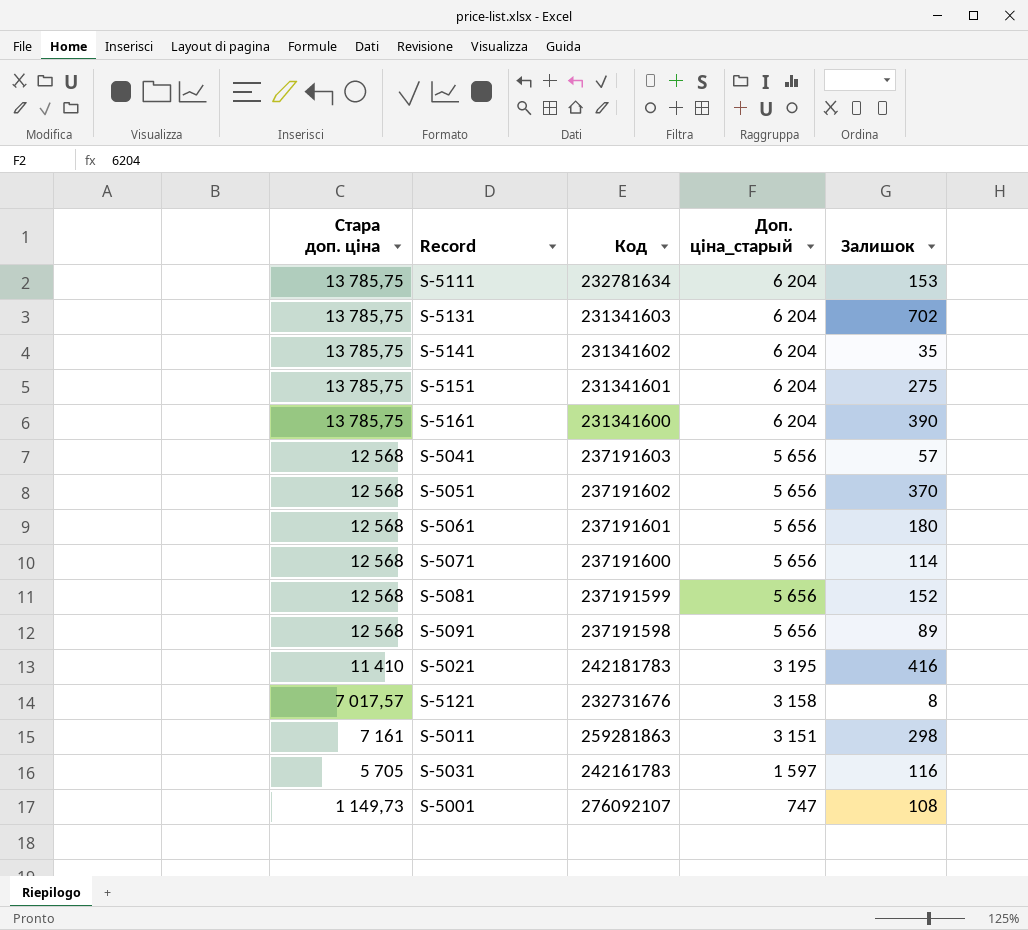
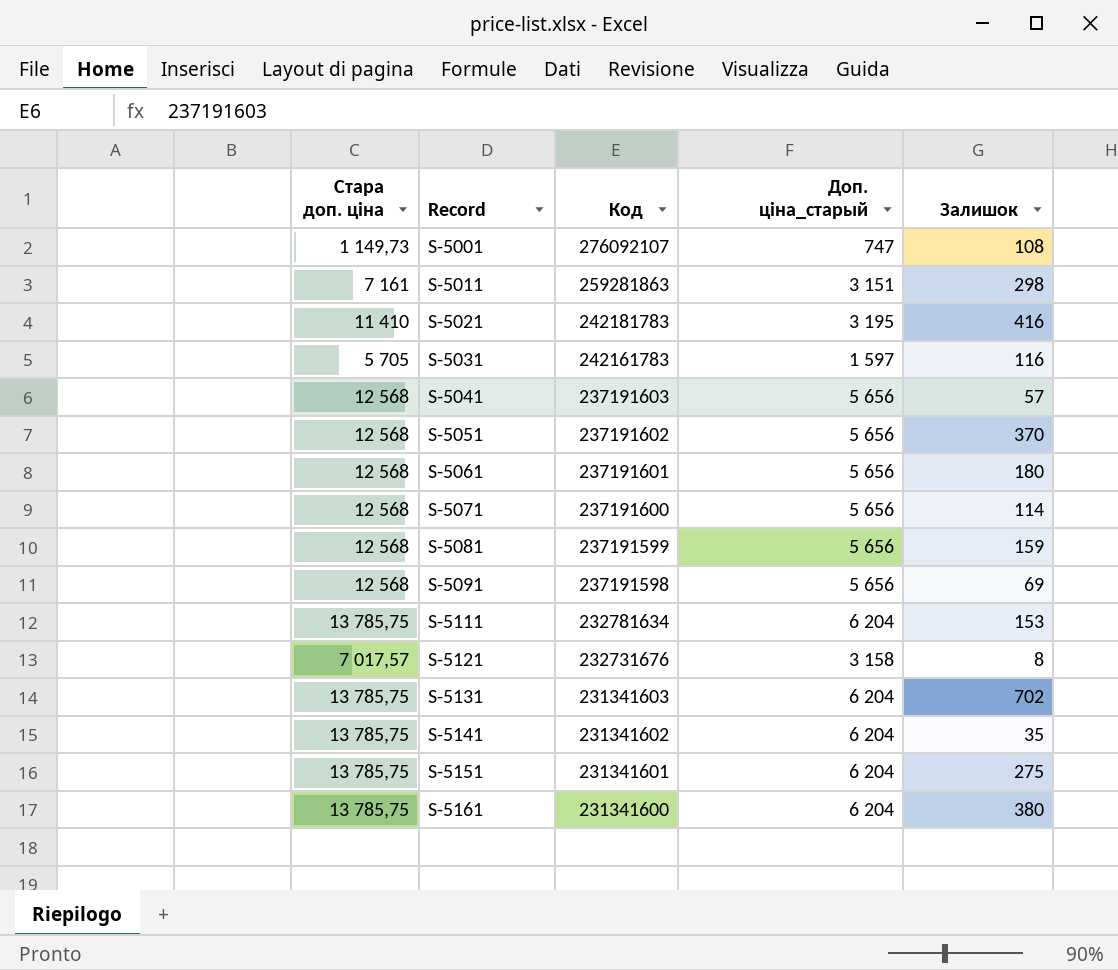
row order: Доп. ціна_старый descending -> Record ascending
S-5081 | Залишок: 152 -> 159
S-5091 | Залишок: 89 -> 69
S-5161 | Залишок: 390 -> 380

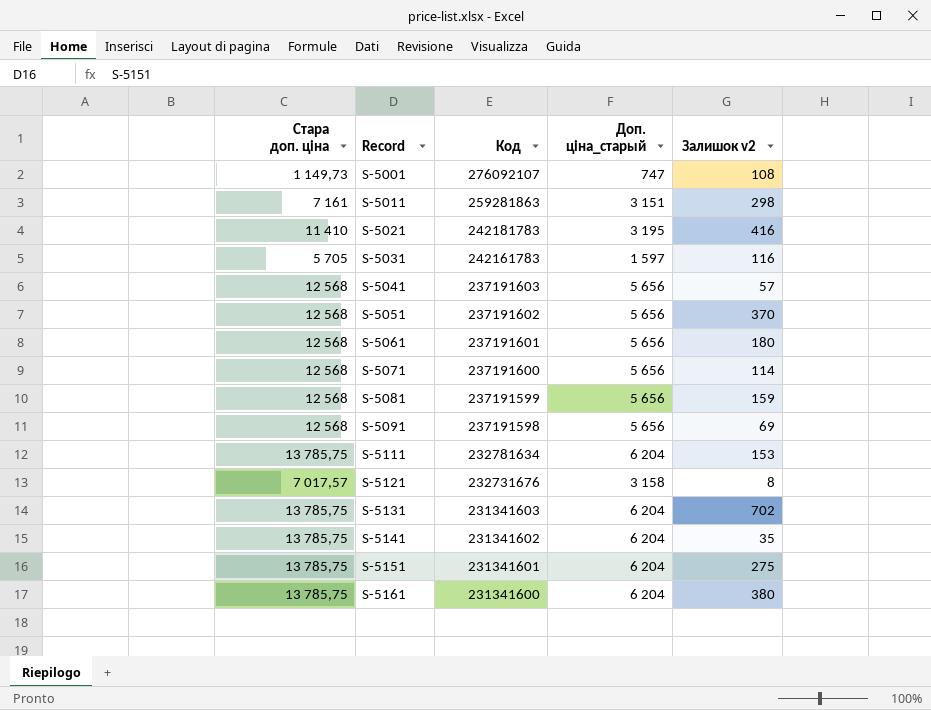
column name: Залишок -> Залишок v2

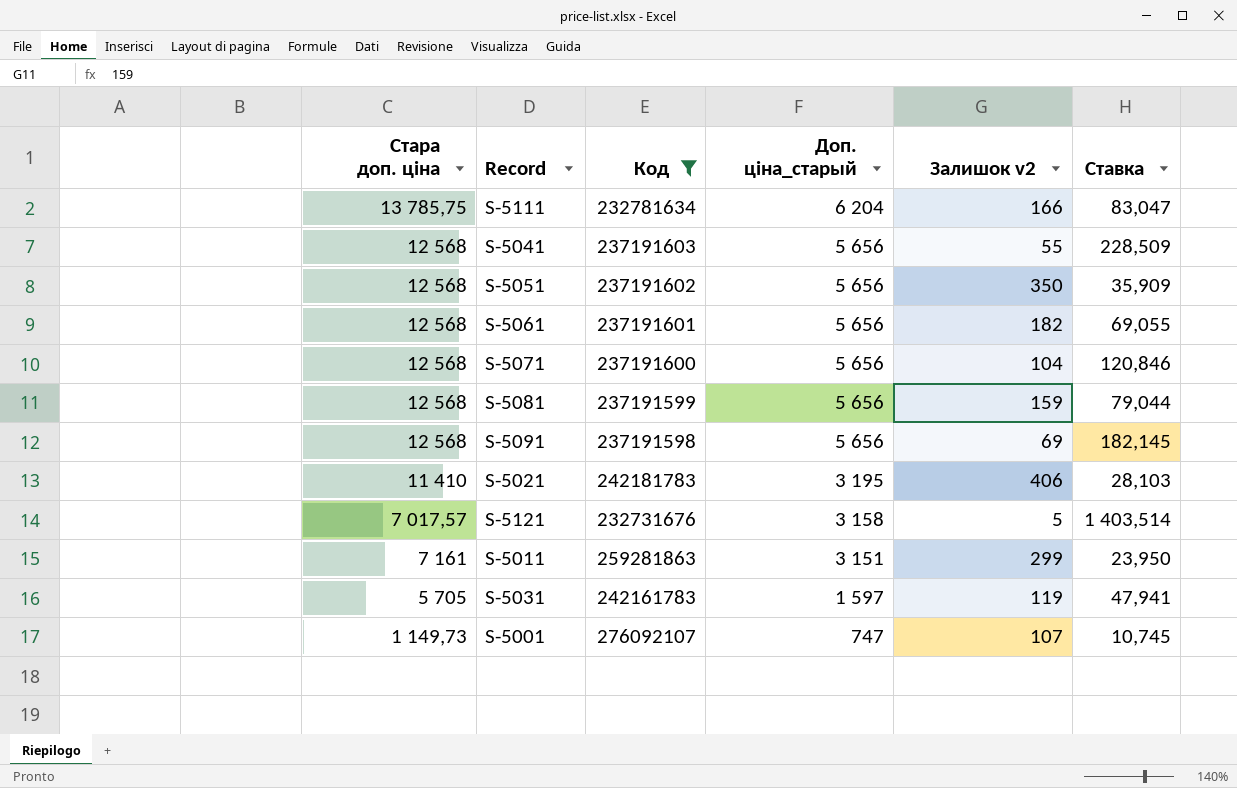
filter: none -> Код >= 232731676
row order: Record ascending -> Доп. ціна_старый descending
column Ставка | formula: none -> [Стара доп. ціна] / [Залишок v2]
S-5111 | Залишок v2: 153 -> 166
S-5041 | Залишок v2: 57 -> 55
S-5051 | Залишок v2: 370 -> 350
S-5061 | Залишок v2: 180 -> 182
S-5071 | Залишок v2: 114 -> 104
S-5021 | Залишок v2: 416 -> 406
S-5121 | Залишок v2: 8 -> 5
S-5011 | Залишок v2: 298 -> 299
S-5031 | Залишок v2: 116 -> 119
S-5001 | Залишок v2: 108 -> 107

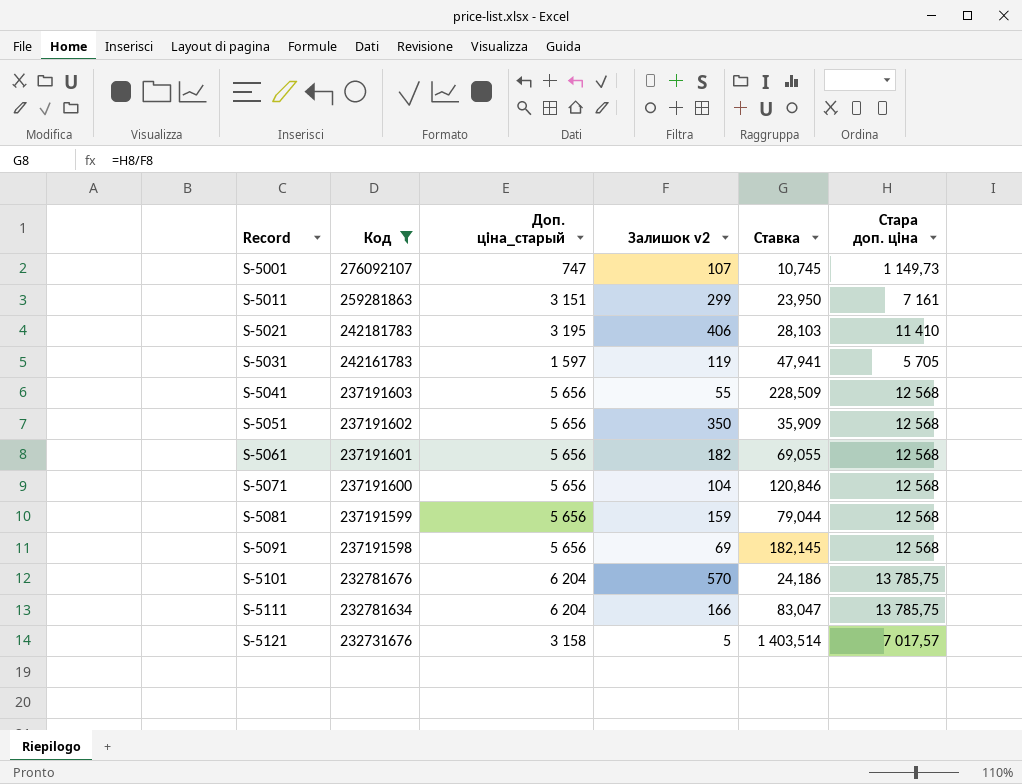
row order: Доп. ціна_старый descending -> Record ascending
column Стара доп. ціна | position: 1 -> 6
row S-5101: none -> 232781676 | 6 204 | 570 | 24,186 | 13 785,75

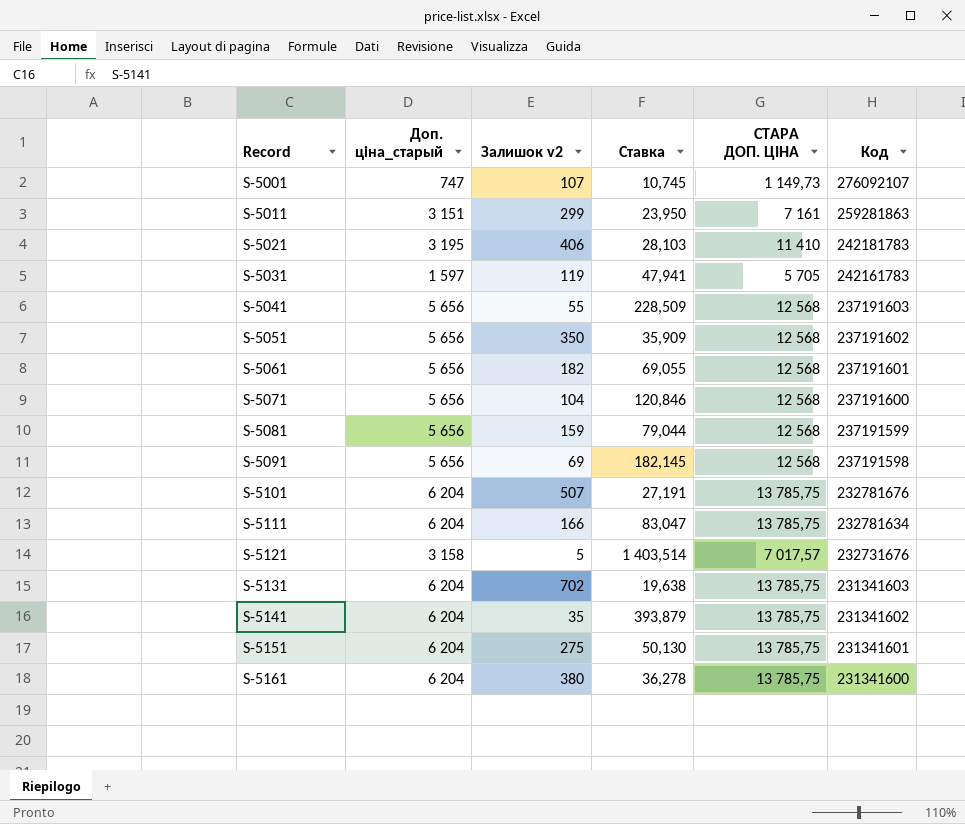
filter: Код >= 232731676 -> none
column name: Стара доп. ціна -> СТАРА ДОП. ЦІНА
column Код | position: 2 -> 6
S-5101 | Залишок v2: 570 -> 507
S-5101 | Ставка: 24,186 -> 27,191

